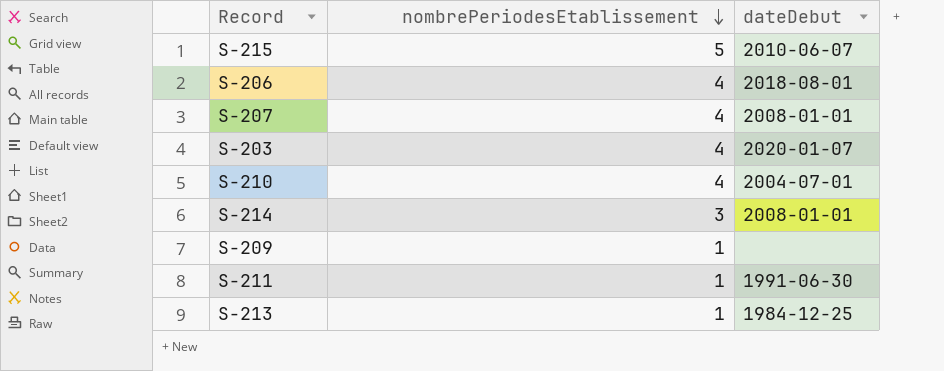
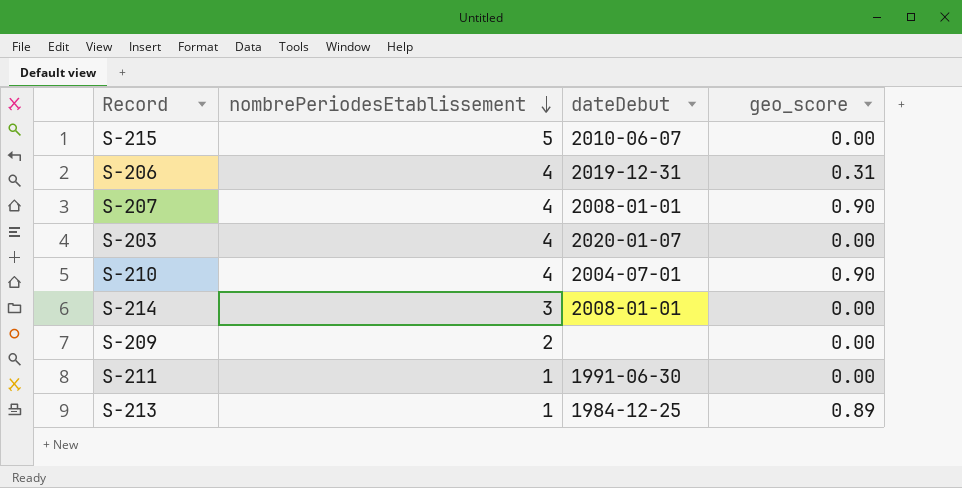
column geo_score | position: none -> 4
S-206 | dateDebut: 2018-08-01 -> 2019-12-31
S-209 | nombrePeriodesEtablissement: 1 -> 2

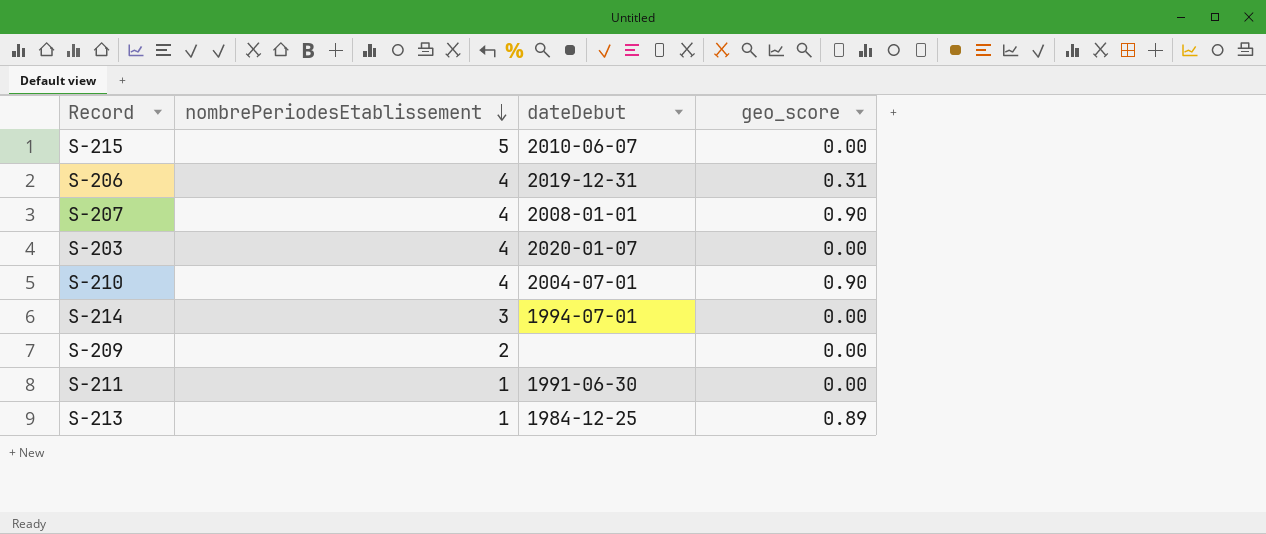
S-214 | dateDebut: 2008-01-01 -> 1994-07-01

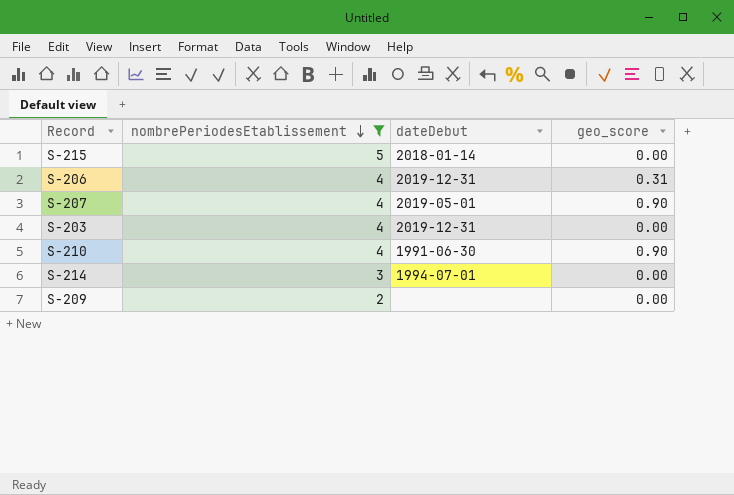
filter: none -> nombrePeriodesEtablissement != 1
S-215 | dateDebut: 2010-06-07 -> 2018-01-14
S-207 | dateDebut: 2008-01-01 -> 2019-05-01
S-203 | dateDebut: 2020-01-07 -> 2019-12-31
S-210 | dateDebut: 2004-07-01 -> 1991-06-30

